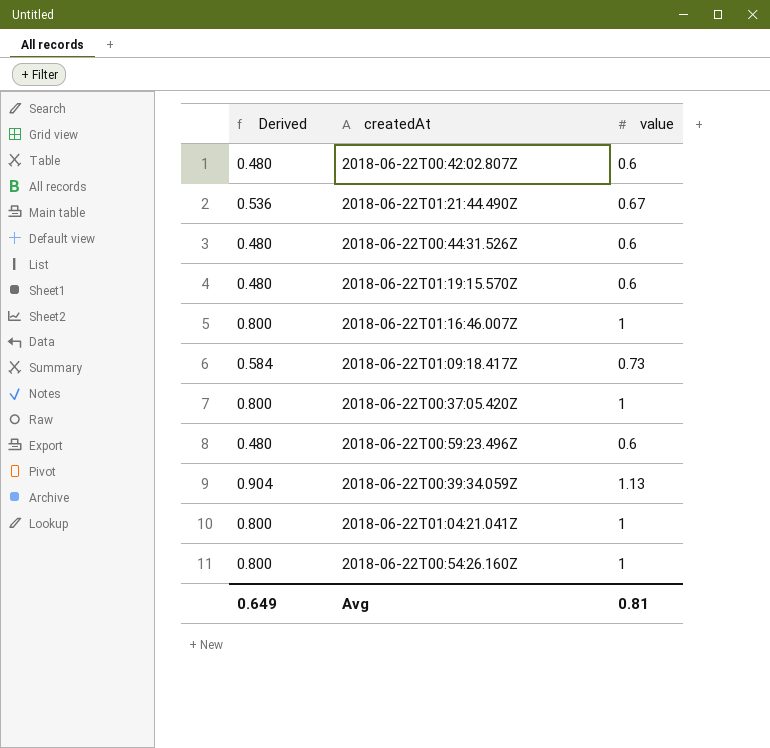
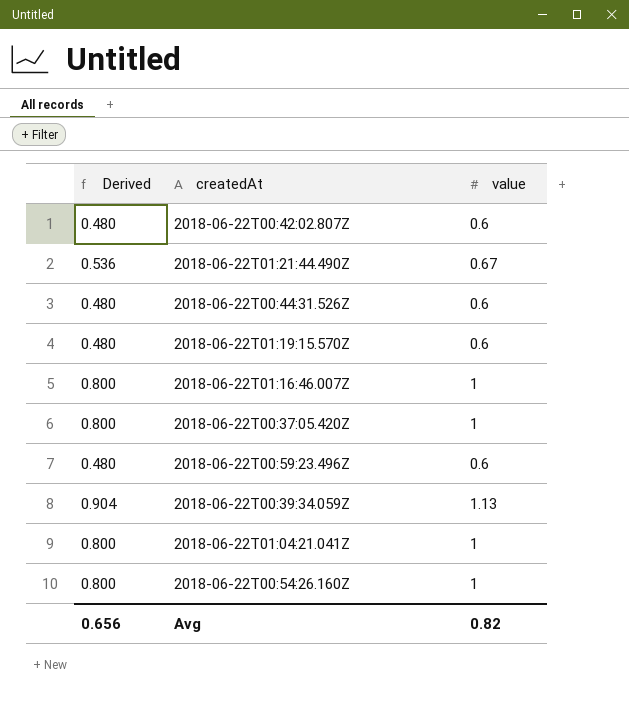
row 2018-06-22T01:09:18.417Z: 0.584 | 0.73 -> none
Avg | Derived: 0.649 -> 0.656
Avg | value: 0.81 -> 0.82

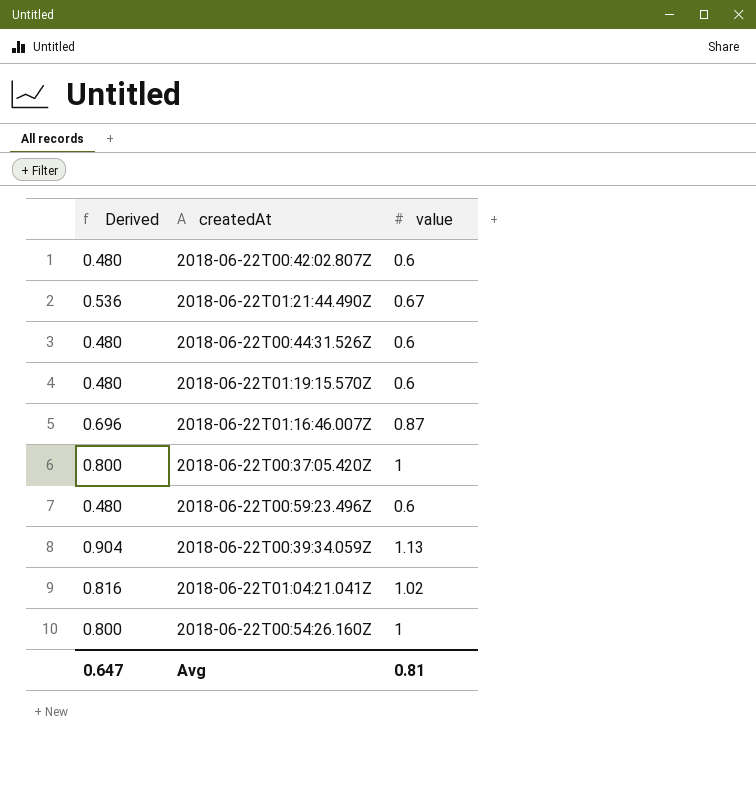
2018-06-22T01:16:46.007Z | Derived: 0.800 -> 0.696
2018-06-22T01:16:46.007Z | value: 1 -> 0.87
2018-06-22T01:04:21.041Z | Derived: 0.800 -> 0.816
2018-06-22T01:04:21.041Z | value: 1 -> 1.02
Avg | Derived: 0.656 -> 0.647
Avg | value: 0.82 -> 0.81

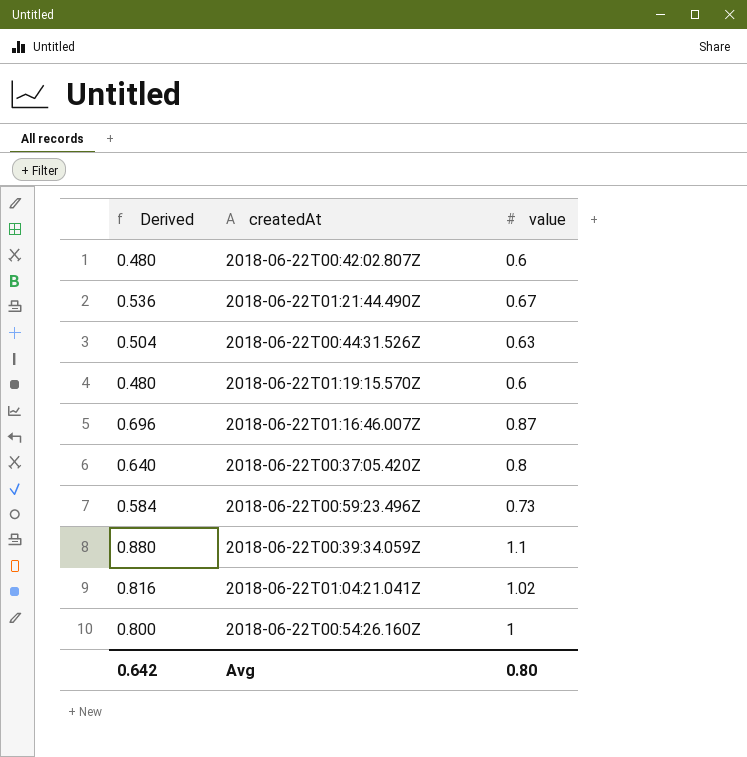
2018-06-22T00:44:31.526Z | Derived: 0.480 -> 0.504
2018-06-22T00:44:31.526Z | value: 0.6 -> 0.63
2018-06-22T00:37:05.420Z | Derived: 0.800 -> 0.640
2018-06-22T00:37:05.420Z | value: 1 -> 0.8
2018-06-22T00:59:23.496Z | Derived: 0.480 -> 0.584
2018-06-22T00:59:23.496Z | value: 0.6 -> 0.73
2018-06-22T00:39:34.059Z | Derived: 0.904 -> 0.880
2018-06-22T00:39:34.059Z | value: 1.13 -> 1.1
Avg | Derived: 0.647 -> 0.642
Avg | value: 0.81 -> 0.80

